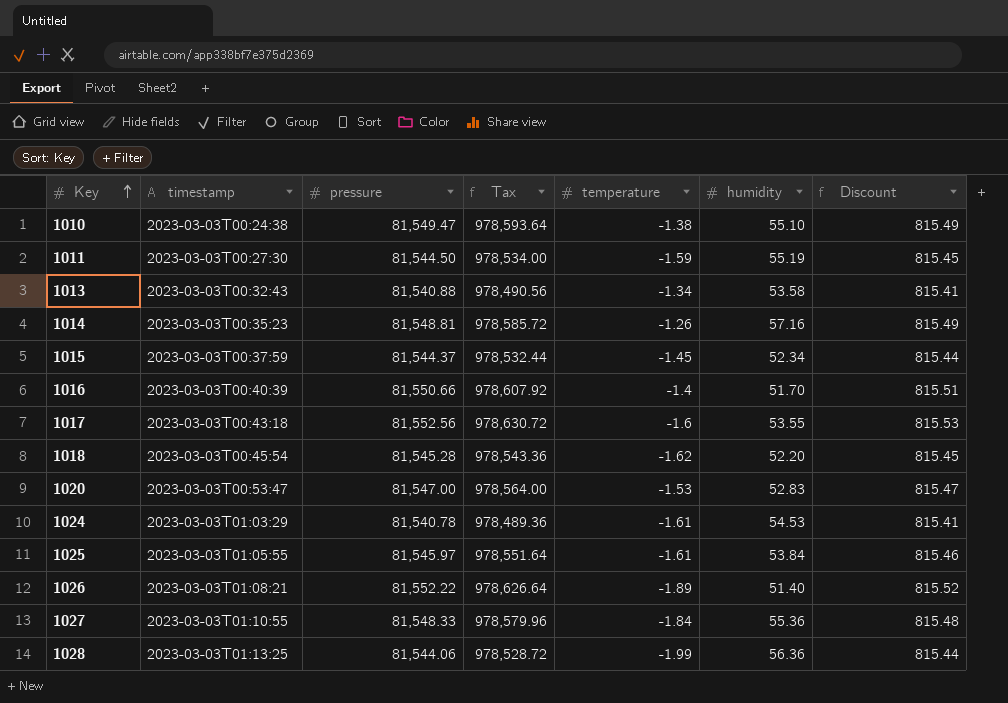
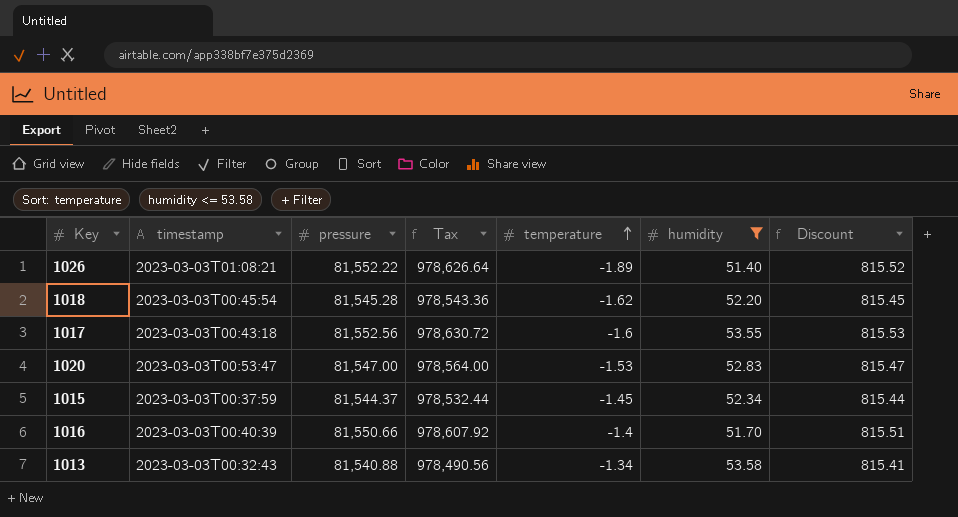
filter: none -> humidity <= 53.58
row order: Key ascending -> temperature ascending

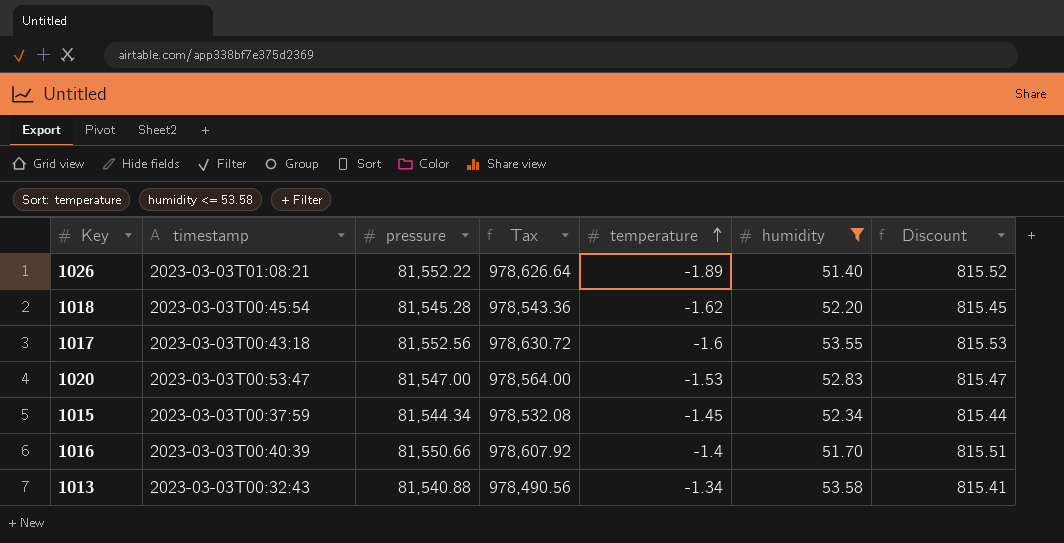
1015 | pressure: 81,544.37 -> 81,544.34
1015 | Tax: 978,532.44 -> 978,532.08

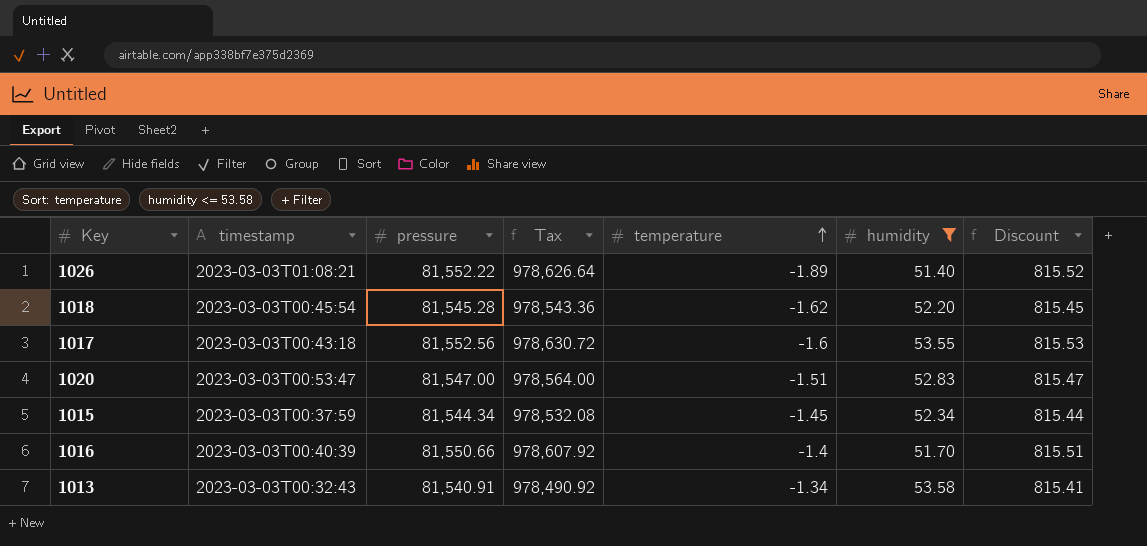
1020 | temperature: -1.53 -> -1.51
1013 | pressure: 81,540.88 -> 81,540.91
1013 | Tax: 978,490.56 -> 978,490.92

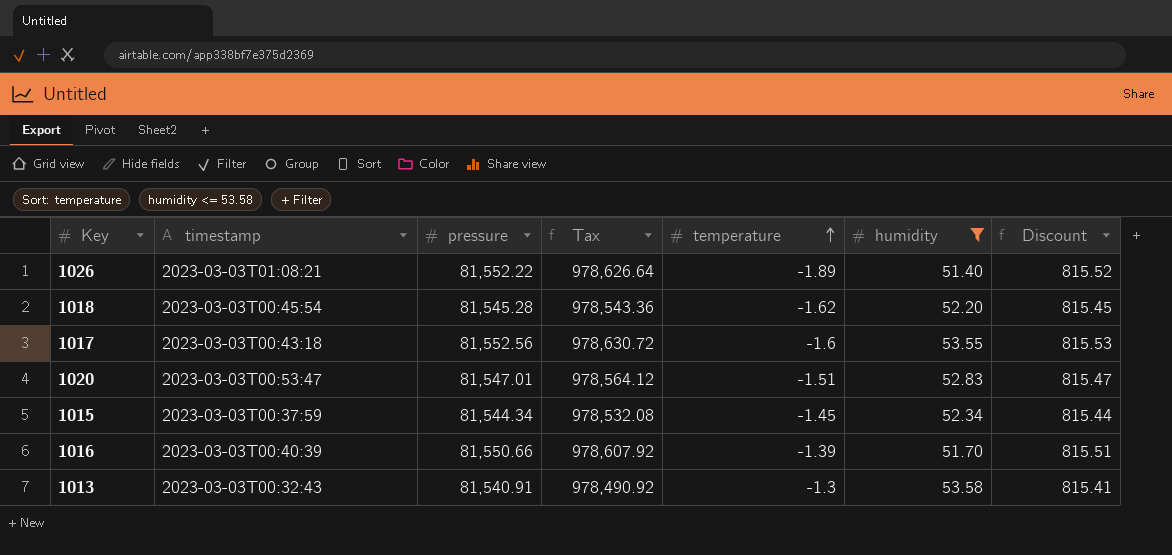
1020 | pressure: 81,547.00 -> 81,547.01
1020 | Tax: 978,564.00 -> 978,564.12
1016 | temperature: -1.4 -> -1.39
1013 | temperature: -1.34 -> -1.3

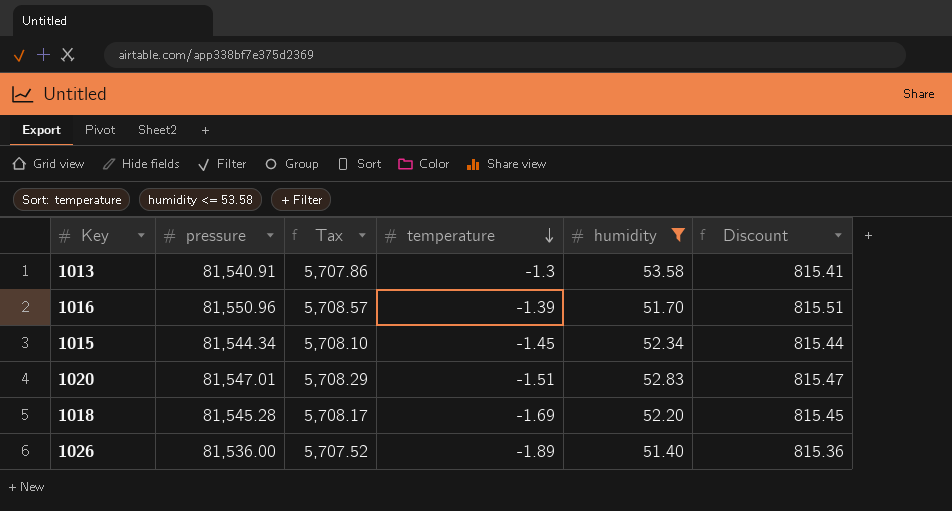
row order: temperature ascending -> temperature descending
column timestamp | position: 2 -> none
column Tax | formula: [pressure] * 12 -> [pressure] * 0.07
row 1017: 2023-03-03T00:43:18 | 81,552.56 | 978,630.72 | -1.6 | 53.55 | 815.53 -> none
1016 | pressure: 81,550.66 -> 81,550.96
1018 | temperature: -1.62 -> -1.69
1026 | pressure: 81,552.22 -> 81,536.00
1026 | Discount: 815.52 -> 815.36

